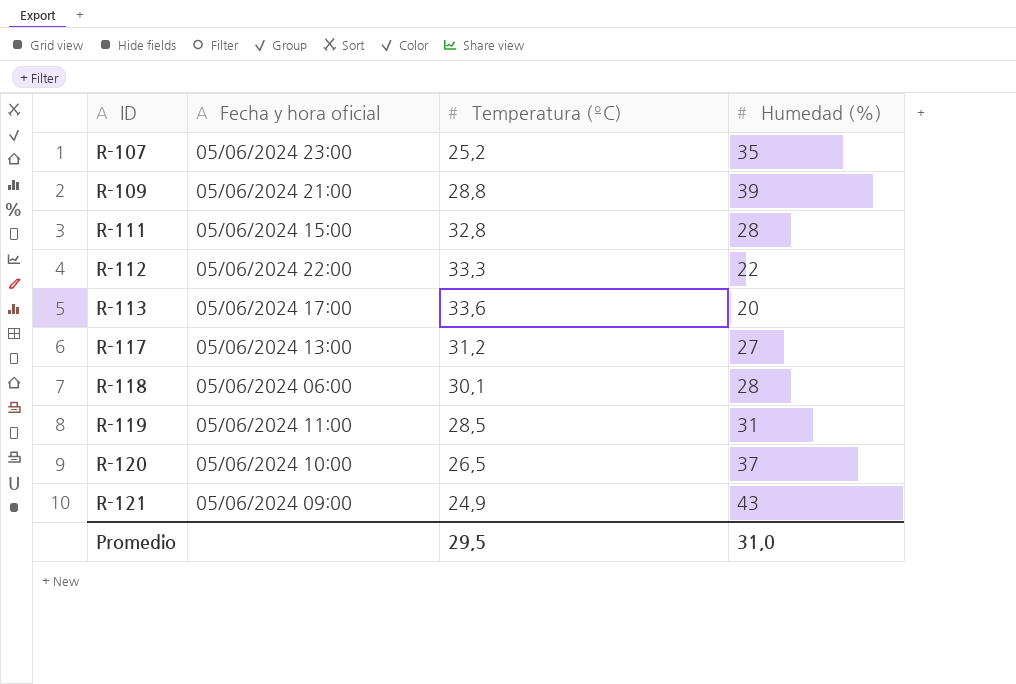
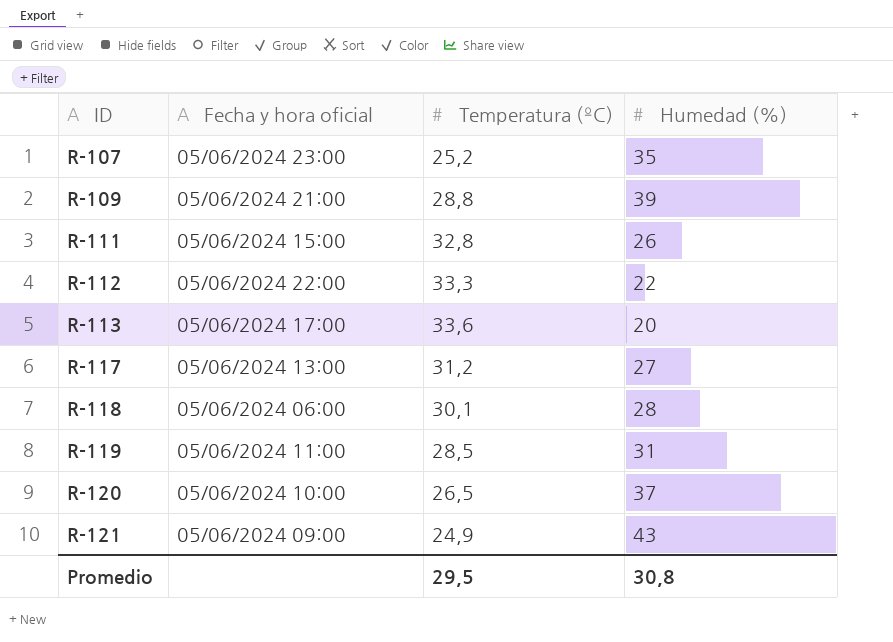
R-111 | Humedad (%): 28 -> 26
Promedio | Humedad (%): 31,0 -> 30,8

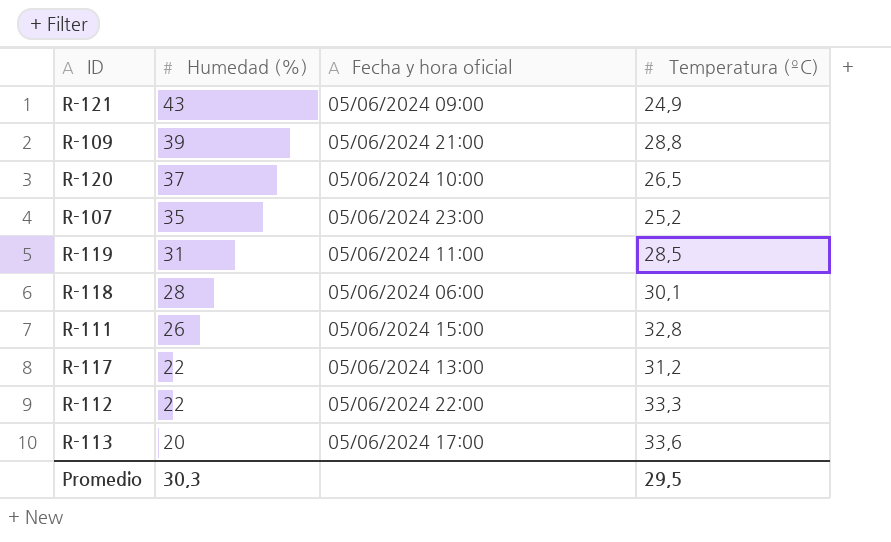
row order: ID ascending -> Humedad (%) descending
column Humedad (%) | position: 4 -> 2
R-117 | Humedad (%): 27 -> 22
Promedio | Humedad (%): 30,8 -> 30,3

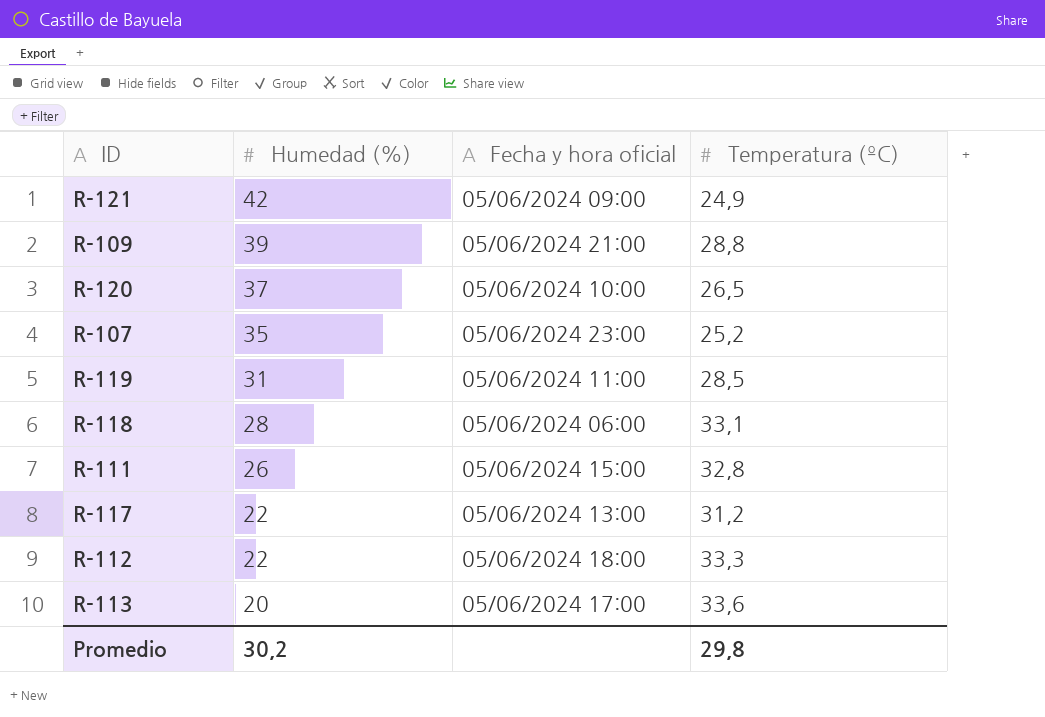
R-121 | Humedad (%): 43 -> 42
R-118 | Temperatura (ºC): 30,1 -> 33,1
R-112 | Fecha y hora oficial: 05/06/2024 22:00 -> 05/06/2024 18:00
Promedio | Humedad (%): 30,3 -> 30,2
Promedio | Temperatura (ºC): 29,5 -> 29,8

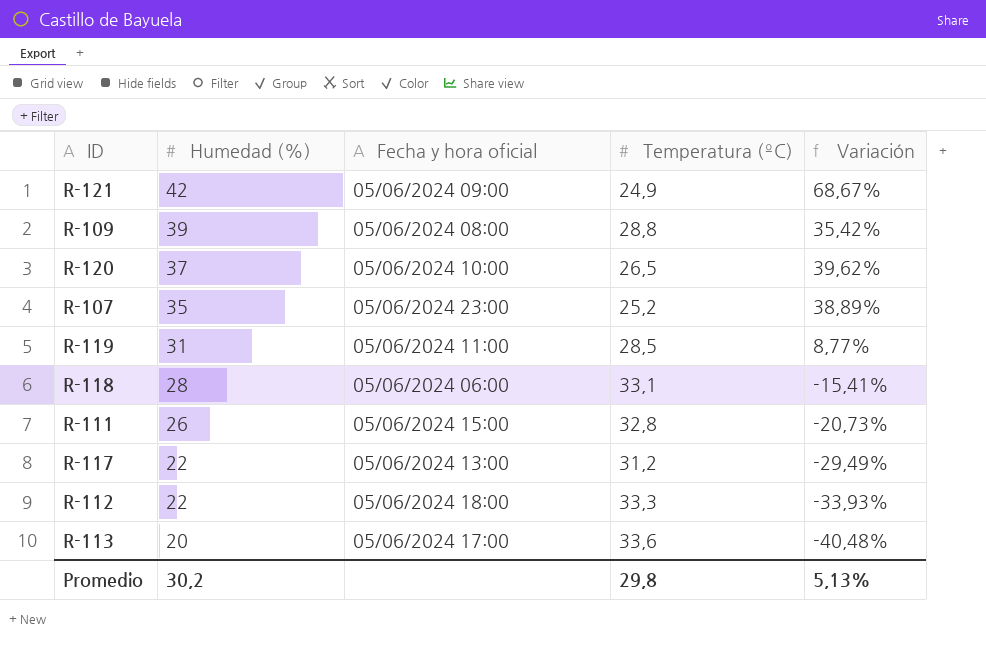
column Variación | formula: none -> ([Humedad (%)] - [Temperatura (ºC)]) / [Temperatura (ºC)]
R-109 | Fecha y hora oficial: 05/06/2024 21:00 -> 05/06/2024 08:00

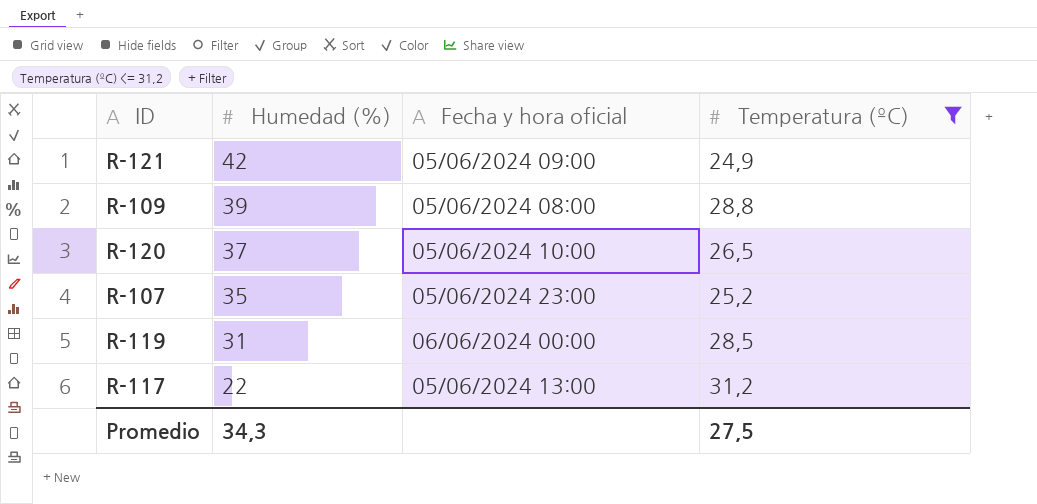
filter: none -> Temperatura (ºC) <= 31,2
column Variación | formula: ([Humedad (%)] - [Temperatura (ºC)]) / [Temperatura (ºC)] -> none
R-119 | Fecha y hora oficial: 05/06/2024 11:00 -> 06/06/2024 00:00
Promedio | Humedad (%): 30,2 -> 34,3
Promedio | Temperatura (ºC): 29,8 -> 27,5

